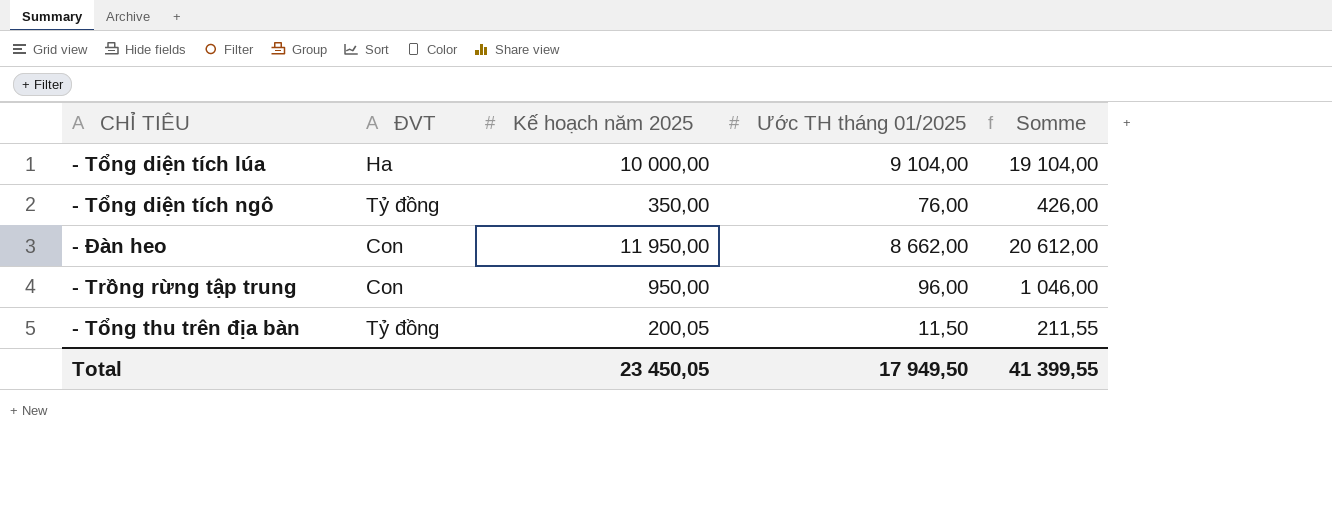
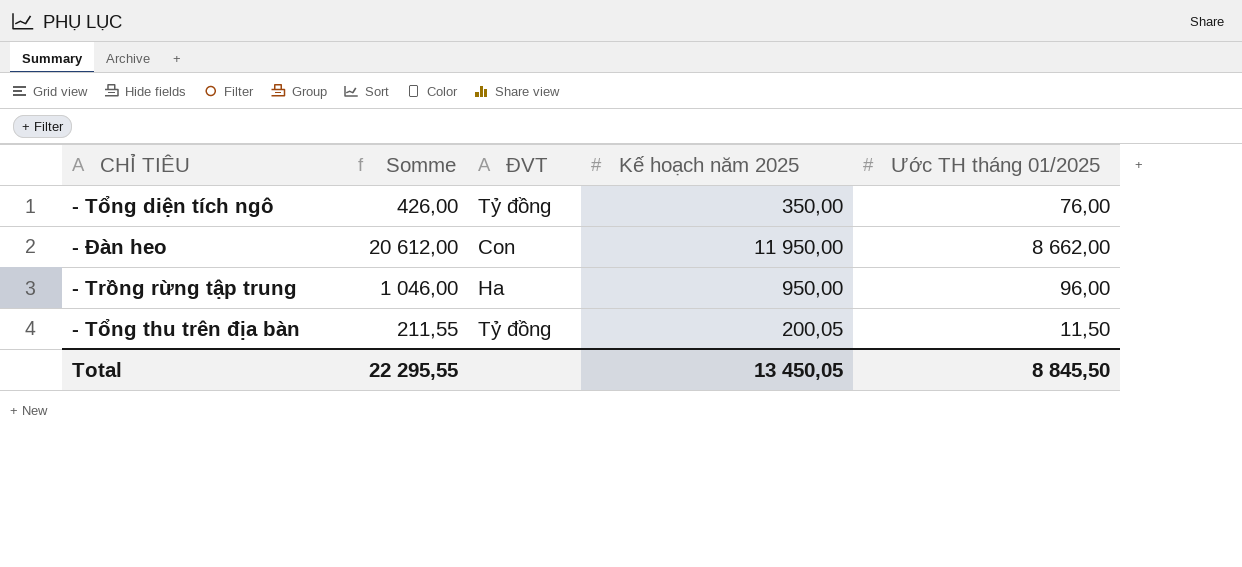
column Somme | position: 5 -> 2
row - Tổng diện tích lúa: Ha | 10 000,00 | 9 104,00 | 19 104,00 -> none
- Trồng rừng tập trung | ĐVT: Con -> Ha
Total | Somme: 41 399,55 -> 22 295,55
Total | Kế hoạch năm 2025: 23 450,05 -> 13 450,05
Total | Ước TH tháng 01/2025: 17 949,50 -> 8 845,50

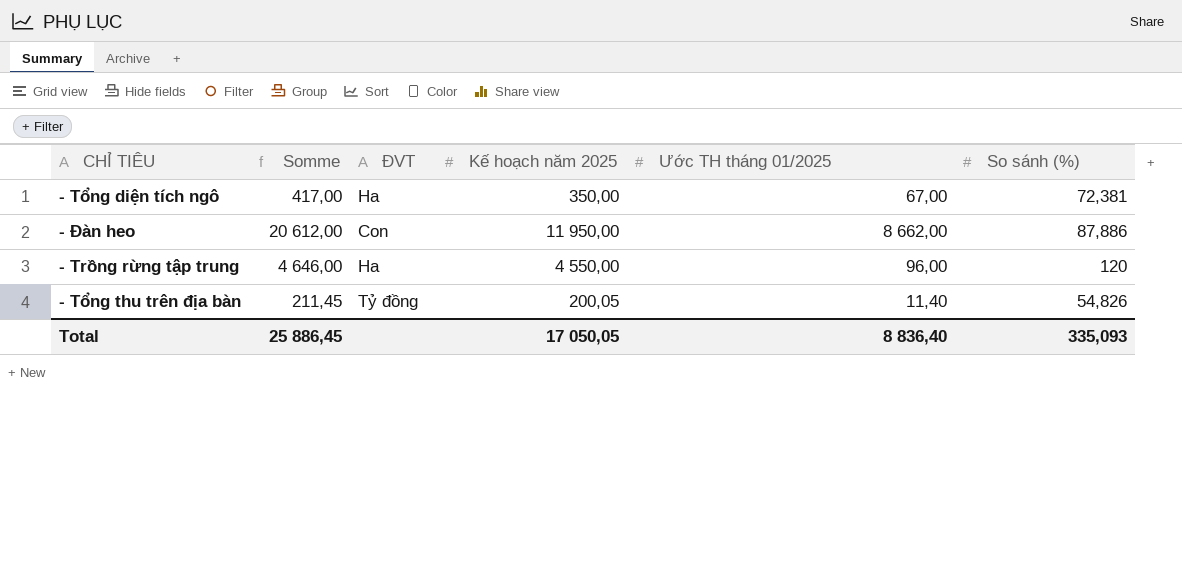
column So sánh (%) | position: none -> 6
- Tổng diện tích ngô | Somme: 426,00 -> 417,00
- Tổng diện tích ngô | ĐVT: Tỷ đồng -> Ha
- Tổng diện tích ngô | Ước TH tháng 01/2025: 76,00 -> 67,00
- Trồng rừng tập trung | Somme: 1 046,00 -> 4 646,00
- Trồng rừng tập trung | Kế hoạch năm 2025: 950,00 -> 4 550,00
- Tổng thu trên địa bàn | Somme: 211,55 -> 211,45
- Tổng thu trên địa bàn | Ước TH tháng 01/2025: 11,50 -> 11,40
Total | Somme: 22 295,55 -> 25 886,45
Total | Kế hoạch năm 2025: 13 450,05 -> 17 050,05
Total | Ước TH tháng 01/2025: 8 845,50 -> 8 836,40

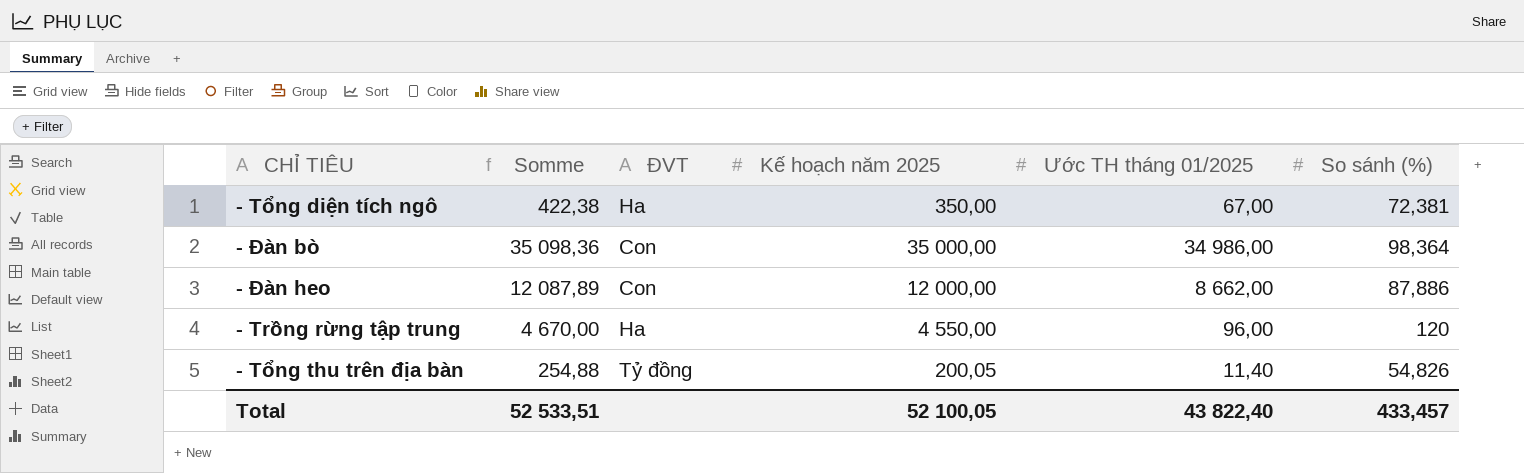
column Somme | formula: [Kế hoạch năm 2025] + [Ước TH tháng 01/2025] -> [Kế hoạch năm 2025] + [So sánh (%)]
row - Đàn bò: none -> 35 098,36 | Con | 35 000,00 | 34 986,00 | 98,364
- Đàn heo | Kế hoạch năm 2025: 11 950,00 -> 12 000,00
Total | Somme: 25 886,45 -> 52 533,51
Total | Kế hoạch năm 2025: 17 050,05 -> 52 100,05
Total | Ước TH tháng 01/2025: 8 836,40 -> 43 822,40
Total | So sánh (%): 335,093 -> 433,457

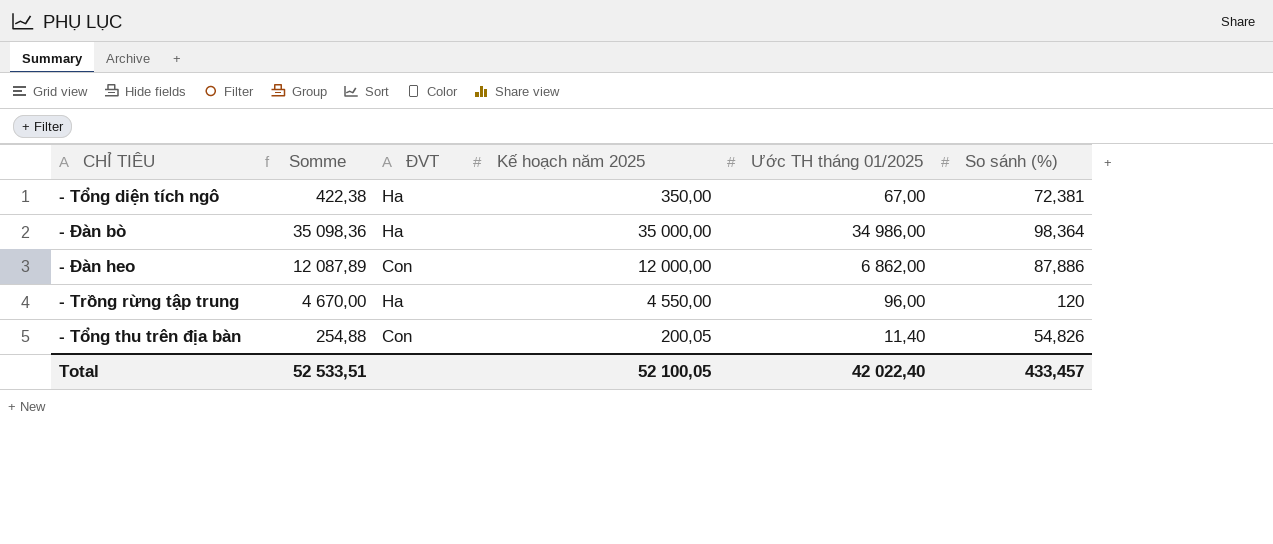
- Đàn bò | ĐVT: Con -> Ha
- Đàn heo | Ước TH tháng 01/2025: 8 662,00 -> 6 862,00
- Tổng thu trên địa bàn | ĐVT: Tỷ đồng -> Con
Total | Ước TH tháng 01/2025: 43 822,40 -> 42 022,40

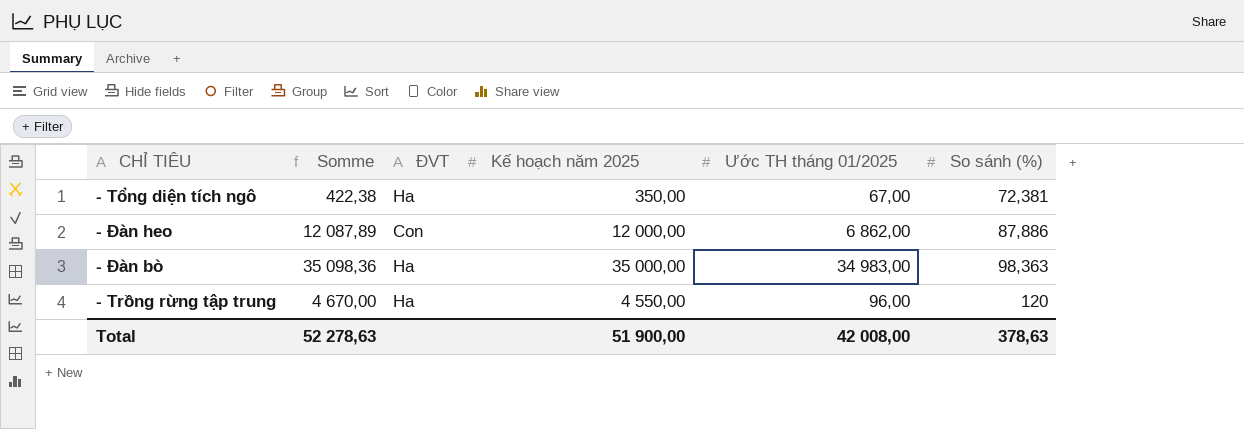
row order: none -> So sánh (%) ascending
row - Tổng thu trên địa bàn: 254,88 | Con | 200,05 | 11,40 | 54,826 -> none
- Đàn bò | Ước TH tháng 01/2025: 34 986,00 -> 34 983,00
- Đàn bò | So sánh (%): 98,364 -> 98,363
Total | Somme: 52 533,51 -> 52 278,63
Total | Kế hoạch năm 2025: 52 100,05 -> 51 900,00
Total | Ước TH tháng 01/2025: 42 022,40 -> 42 008,00
Total | So sánh (%): 433,457 -> 378,63

